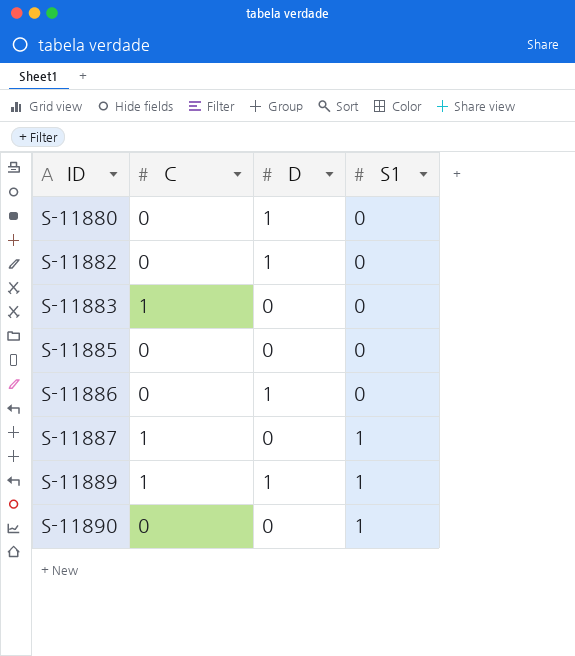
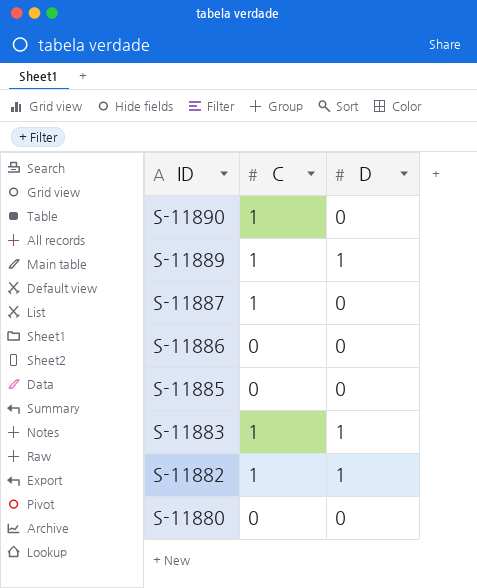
row order: ID ascending -> ID descending
column S1 | position: 4 -> none
S-11890 | C: 0 -> 1
S-11886 | D: 1 -> 0
S-11883 | D: 0 -> 1
S-11882 | C: 0 -> 1
S-11880 | D: 1 -> 0

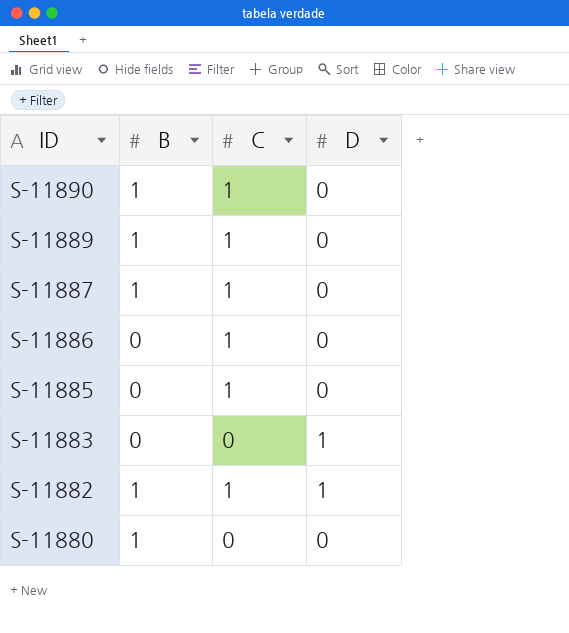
column B | position: none -> 2
S-11889 | D: 1 -> 0
S-11886 | C: 0 -> 1
S-11885 | C: 0 -> 1
S-11883 | C: 1 -> 0

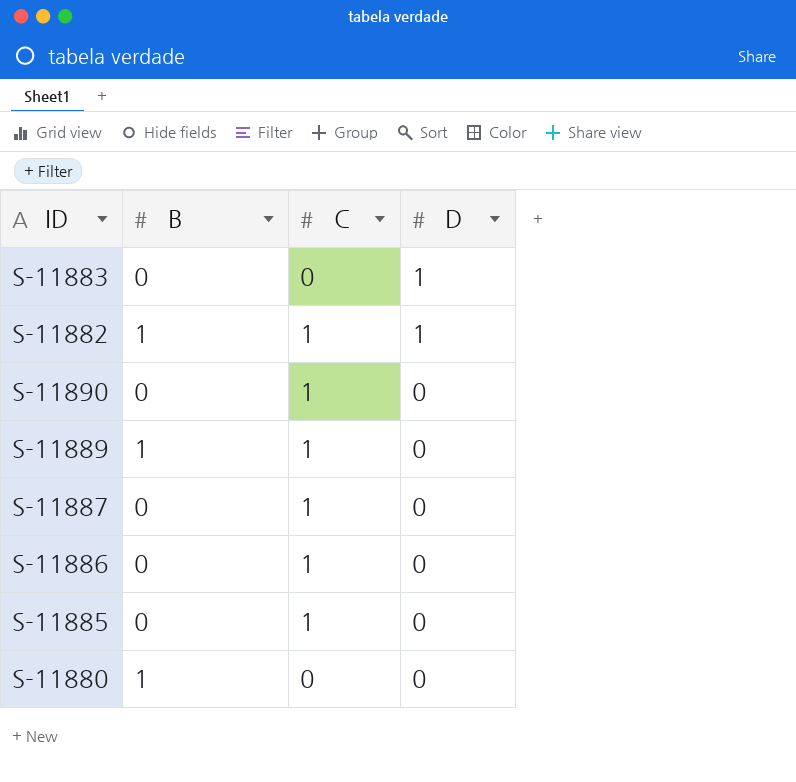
row order: ID descending -> D descending
S-11890 | B: 1 -> 0
S-11887 | B: 1 -> 0

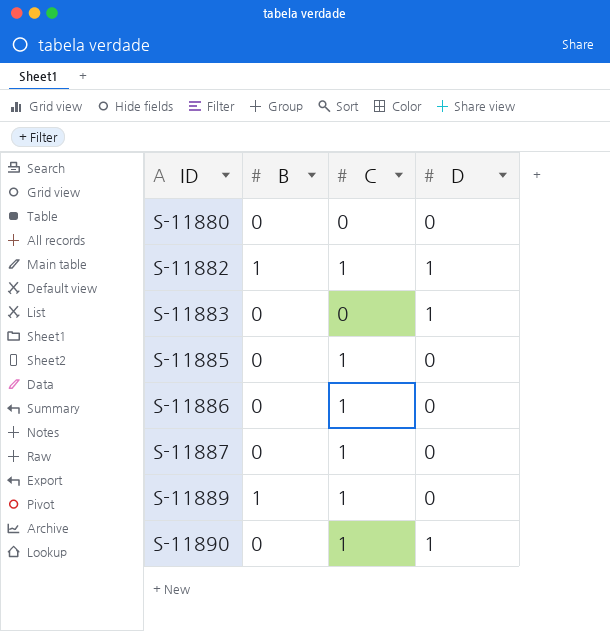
row order: D descending -> ID ascending
S-11880 | B: 1 -> 0
S-11890 | D: 0 -> 1

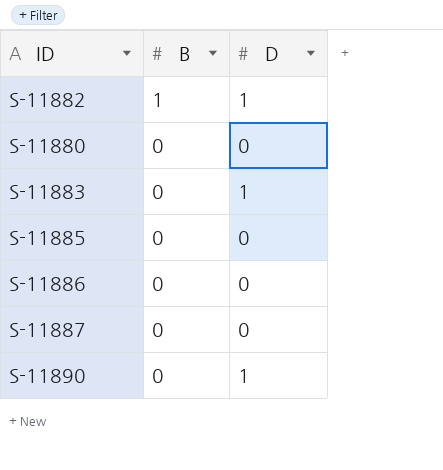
row order: ID ascending -> B descending
column C | position: 3 -> none
row S-11889: 1 | 1 | 0 -> none

